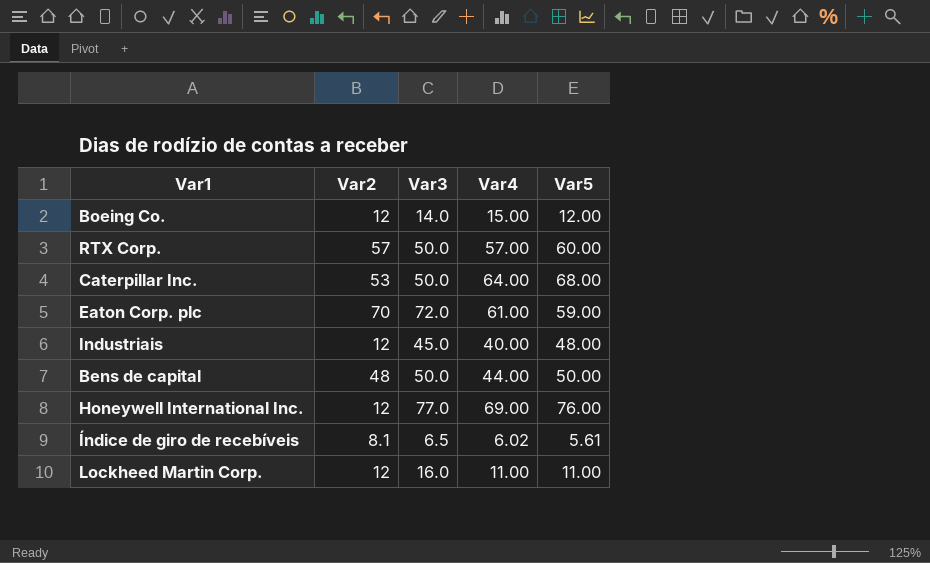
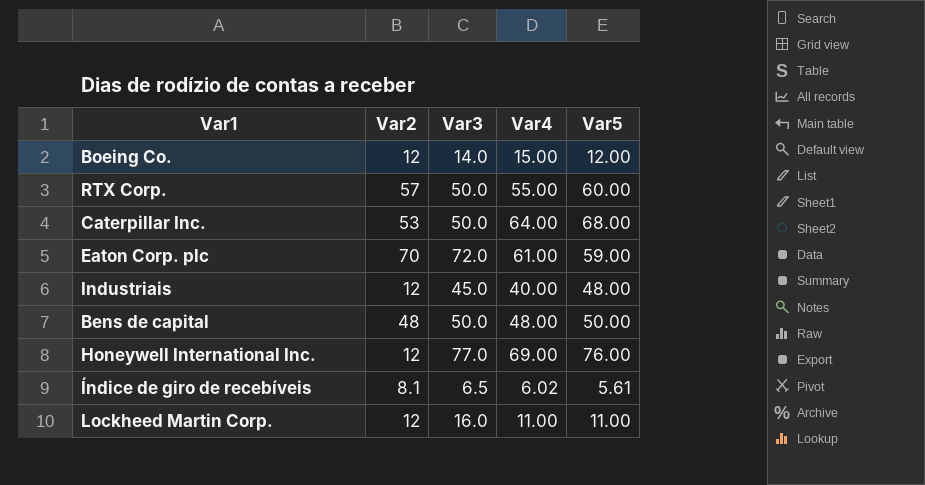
RTX Corp. | Var4: 57.00 -> 55.00
Bens de capital | Var4: 44.00 -> 48.00

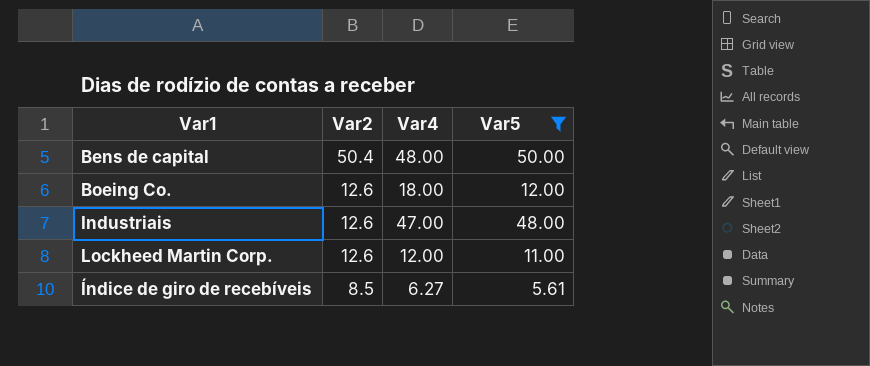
filter: none -> Var5 <= 50.00
row order: none -> Var2 descending
column Var3 | position: 3 -> none
Bens de capital | Var2: 48 -> 50.4
Boeing Co. | Var2: 12 -> 12.6
Boeing Co. | Var4: 15.00 -> 18.00
Industriais | Var2: 12 -> 12.6
Industriais | Var4: 40.00 -> 47.00
Lockheed Martin Corp. | Var2: 12 -> 12.6
Lockheed Martin Corp. | Var4: 11.00 -> 12.00
Índice de giro de recebíveis | Var2: 8.1 -> 8.5
Índice de giro de recebíveis | Var4: 6.02 -> 6.27

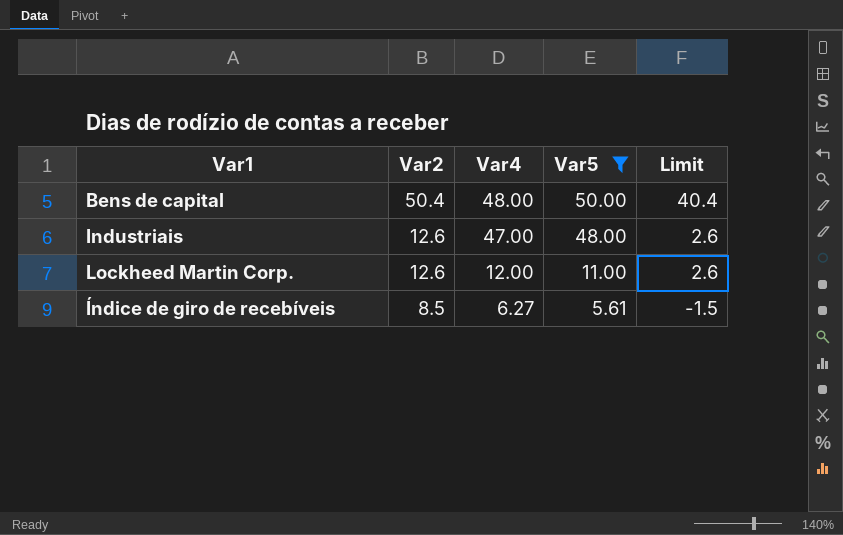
column Limit | formula: none -> [Var2] - 10
row Boeing Co.: 12.6 | 18.00 | 12.00 -> none

